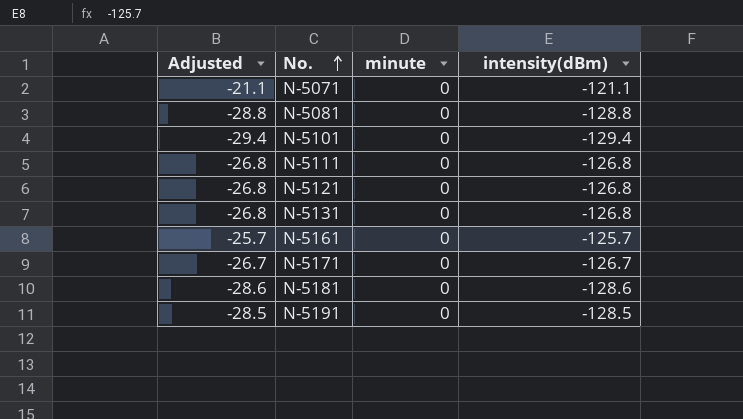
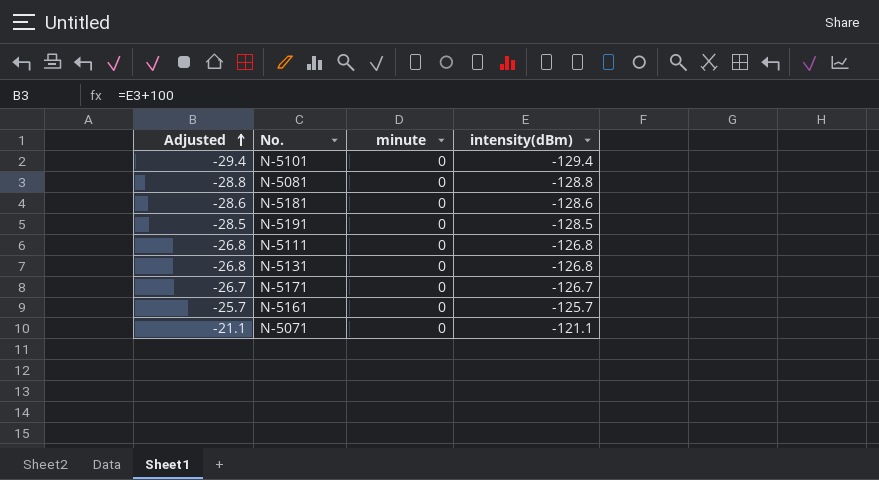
row order: No. ascending -> Adjusted ascending
row N-5121: -26.8 | 0 | -126.8 -> none

